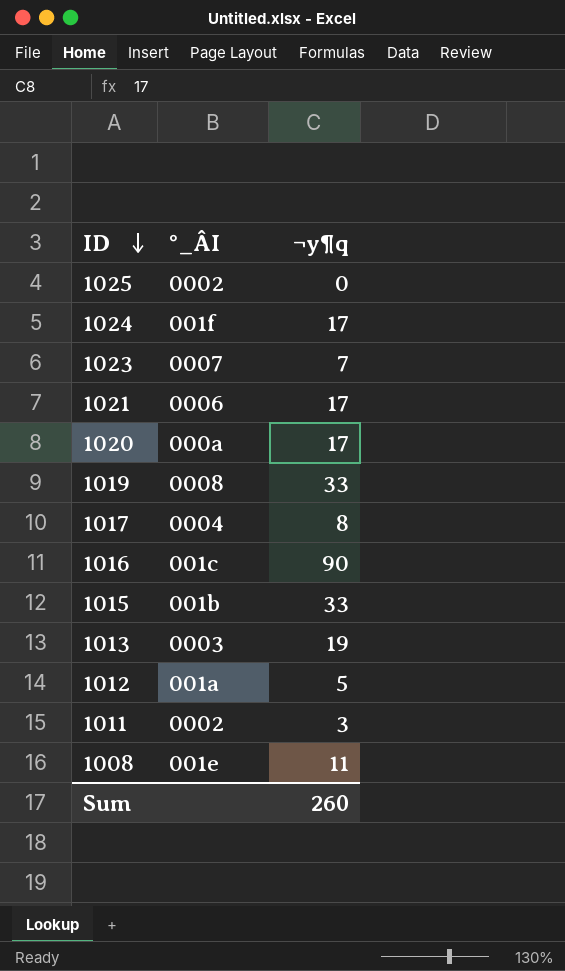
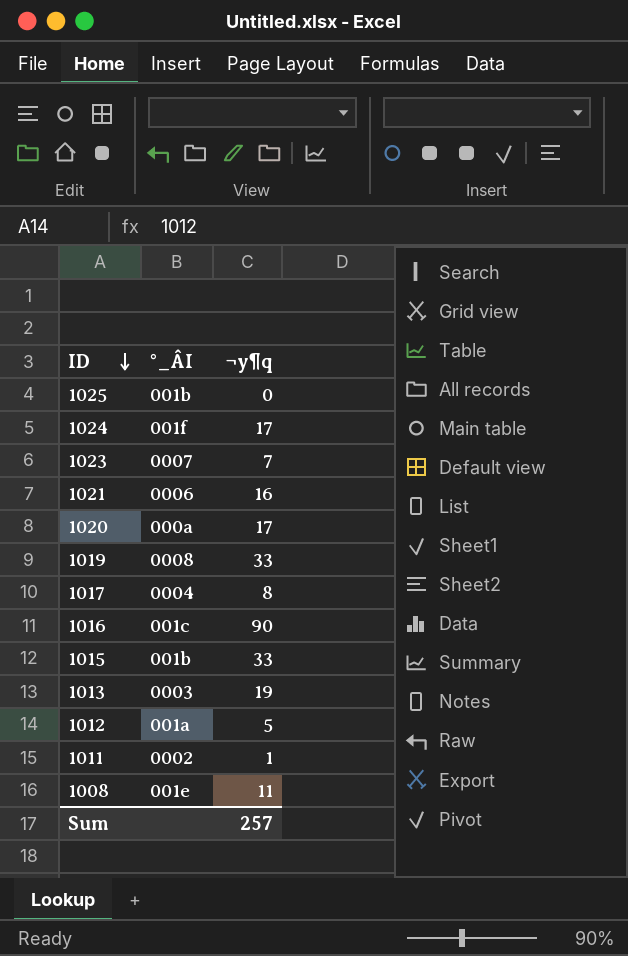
1025 | °_ÂI: 0002 -> 001b
1021 | ¬y¶q: 17 -> 16
1011 | ¬y¶q: 3 -> 1
Sum | ¬y¶q: 260 -> 257

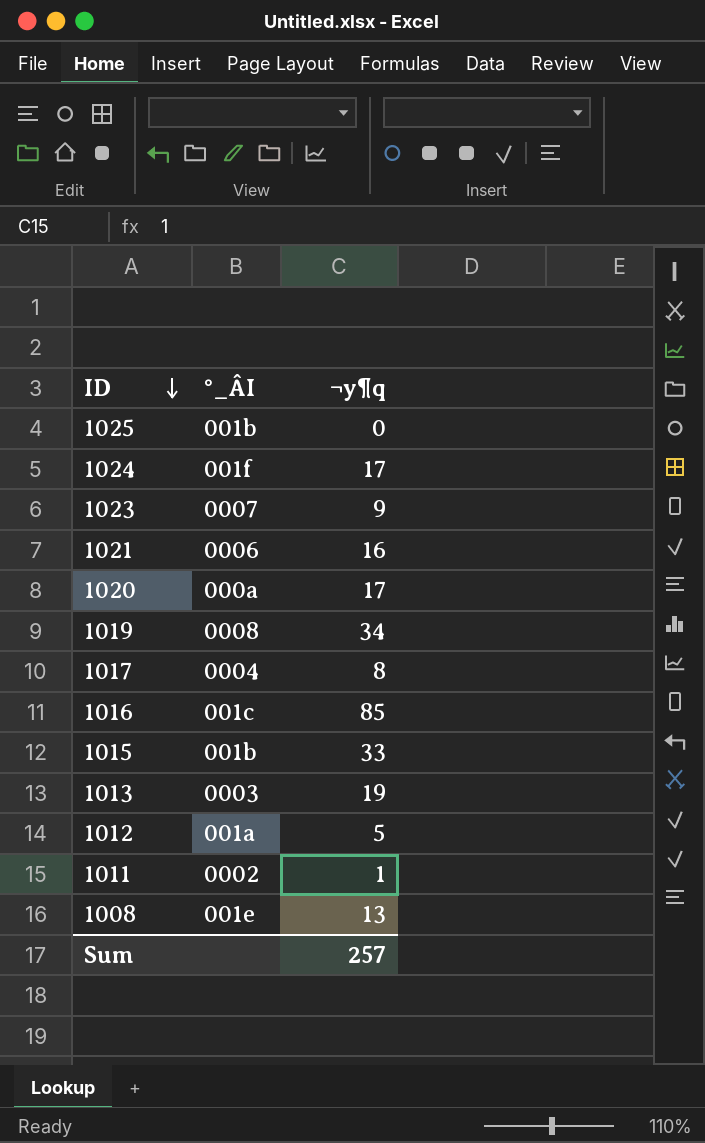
1023 | ¬y¶q: 7 -> 9
1019 | ¬y¶q: 33 -> 34
1016 | ¬y¶q: 90 -> 85
1008 | ¬y¶q: 11 -> 13

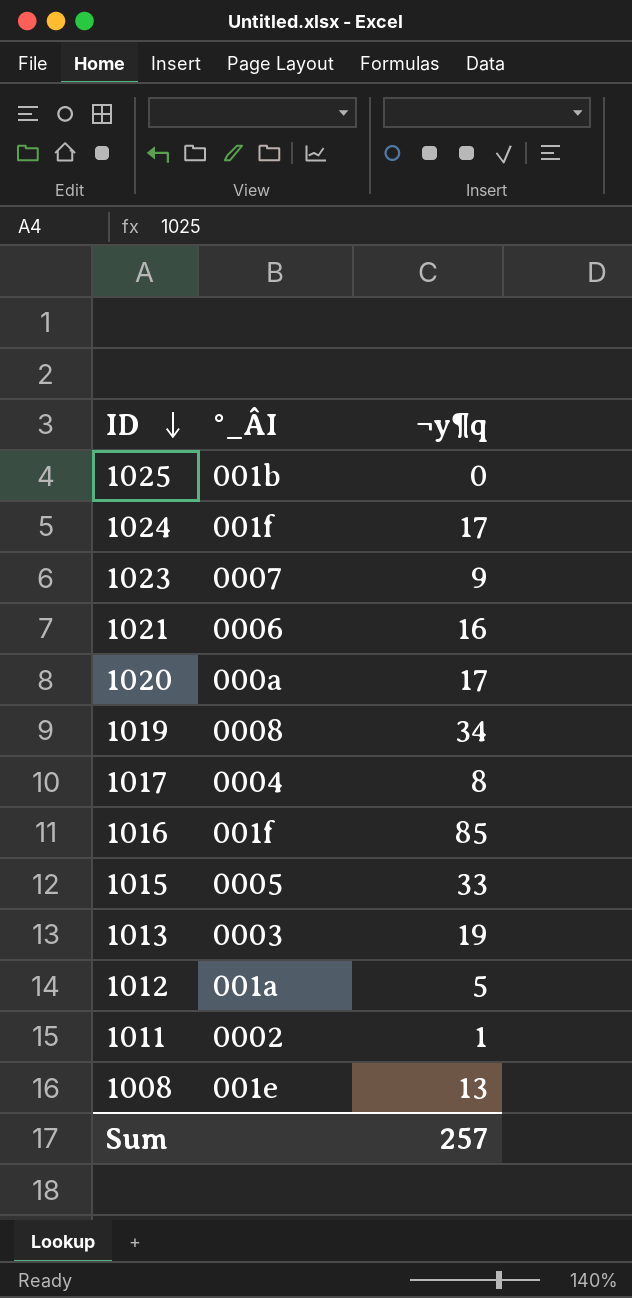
1016 | °_ÂI: 001c -> 001f
1015 | °_ÂI: 001b -> 0005

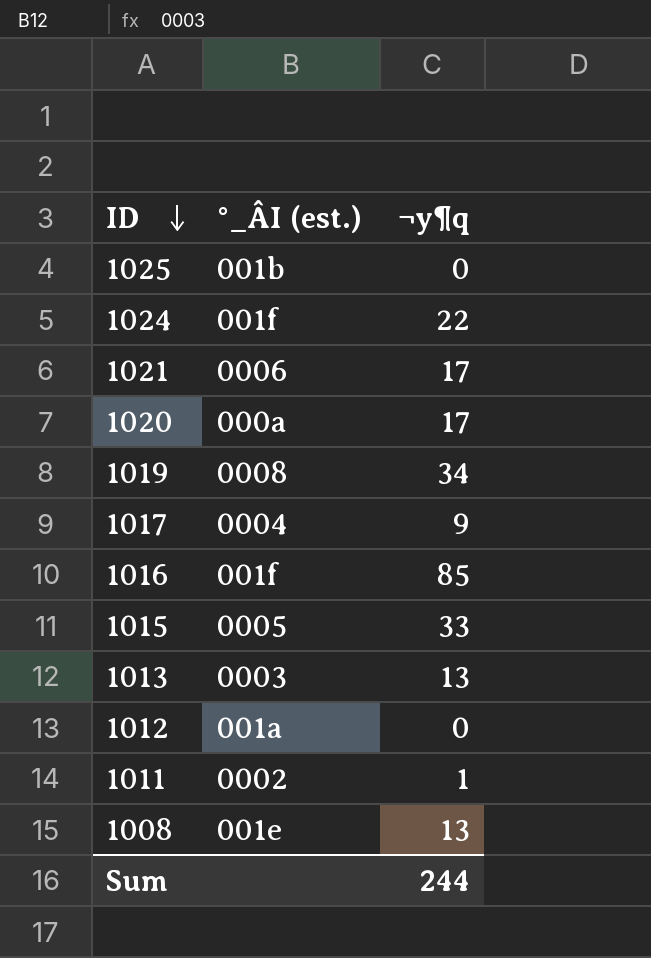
column name: °_ÂI -> °_ÂI (est.)
row 1023: 0007 | 9 -> none
1024 | ¬y¶q: 17 -> 22
1021 | ¬y¶q: 16 -> 17
1017 | ¬y¶q: 8 -> 9
1013 | ¬y¶q: 19 -> 13
1012 | ¬y¶q: 5 -> 0
Sum | ¬y¶q: 257 -> 244

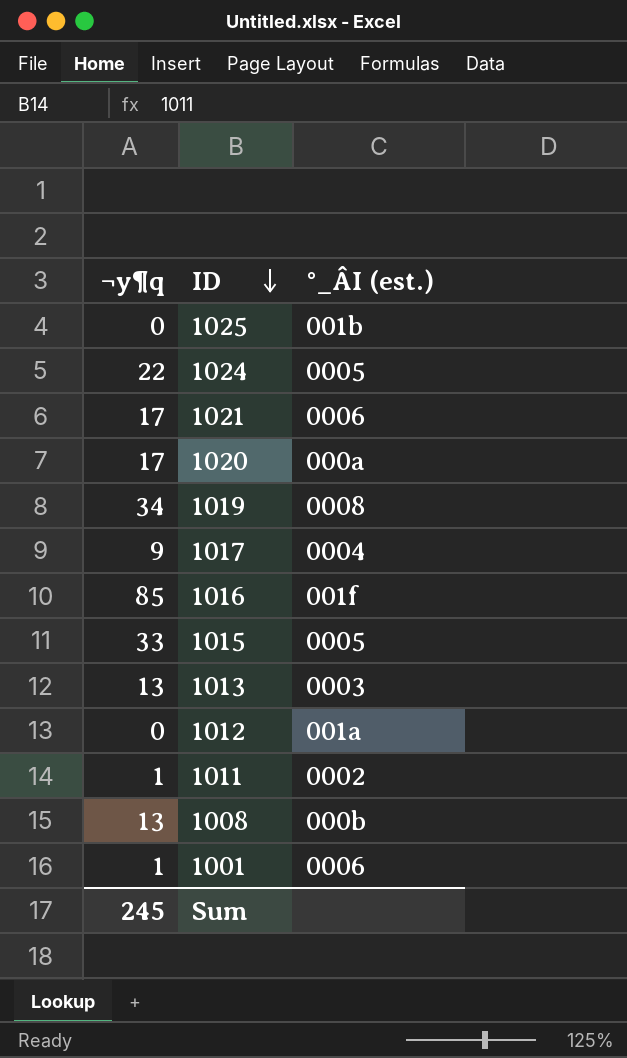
column ¬y¶q | position: 3 -> 1
1024 | °_ÂI (est.): 001f -> 0005
1008 | °_ÂI (est.): 001e -> 000b
row 1001: none -> 1 | 0006
Sum | ¬y¶q: 244 -> 245

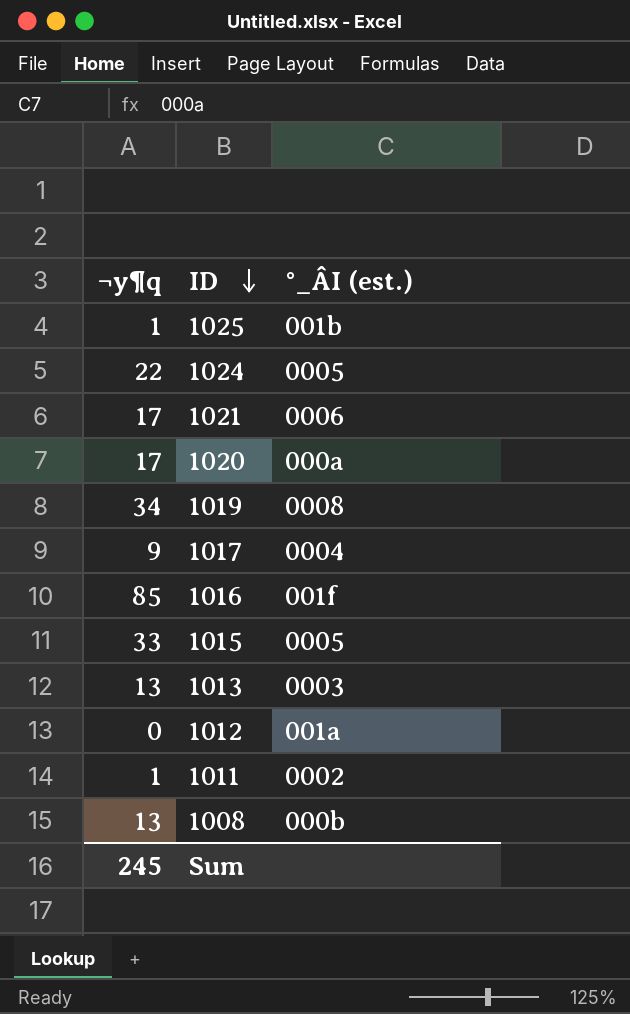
row 1001: 1 | 0006 -> none
1025 | ¬y¶q: 0 -> 1

